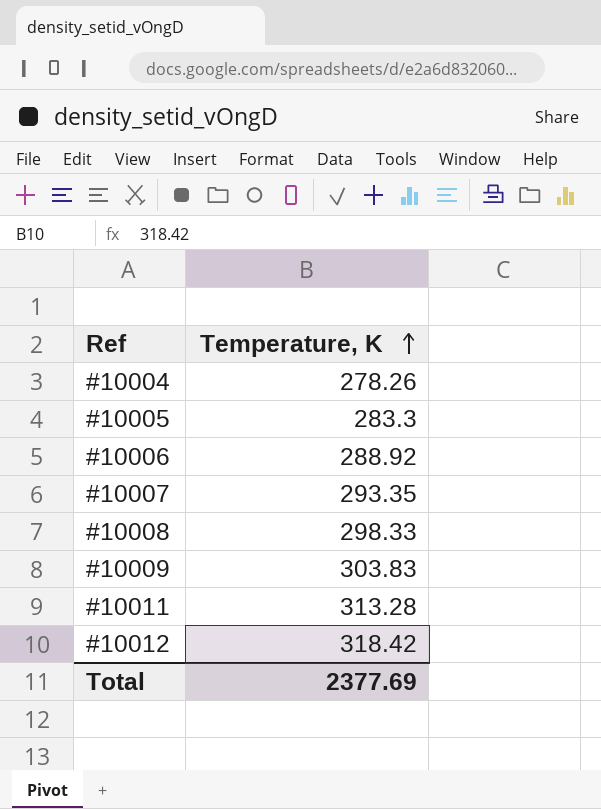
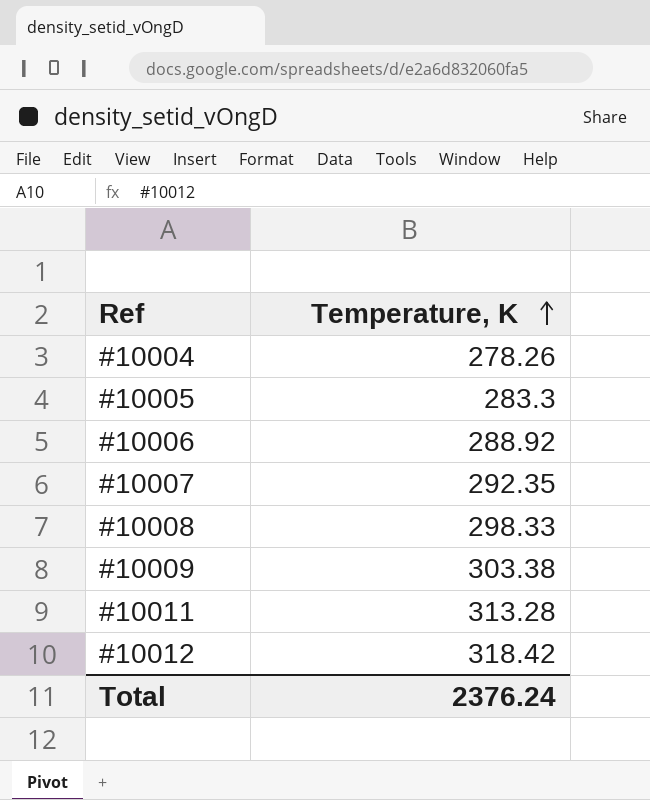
#10007 | Temperature, K: 293.35 -> 292.35
#10009 | Temperature, K: 303.83 -> 303.38
Total | Temperature, K: 2377.69 -> 2376.24

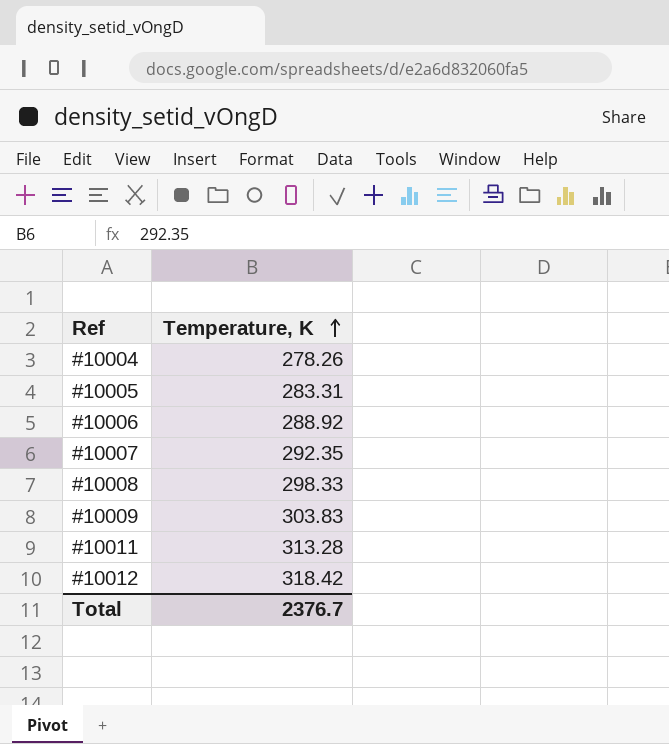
#10005 | Temperature, K: 283.3 -> 283.31
#10009 | Temperature, K: 303.38 -> 303.83
Total | Temperature, K: 2376.24 -> 2376.7

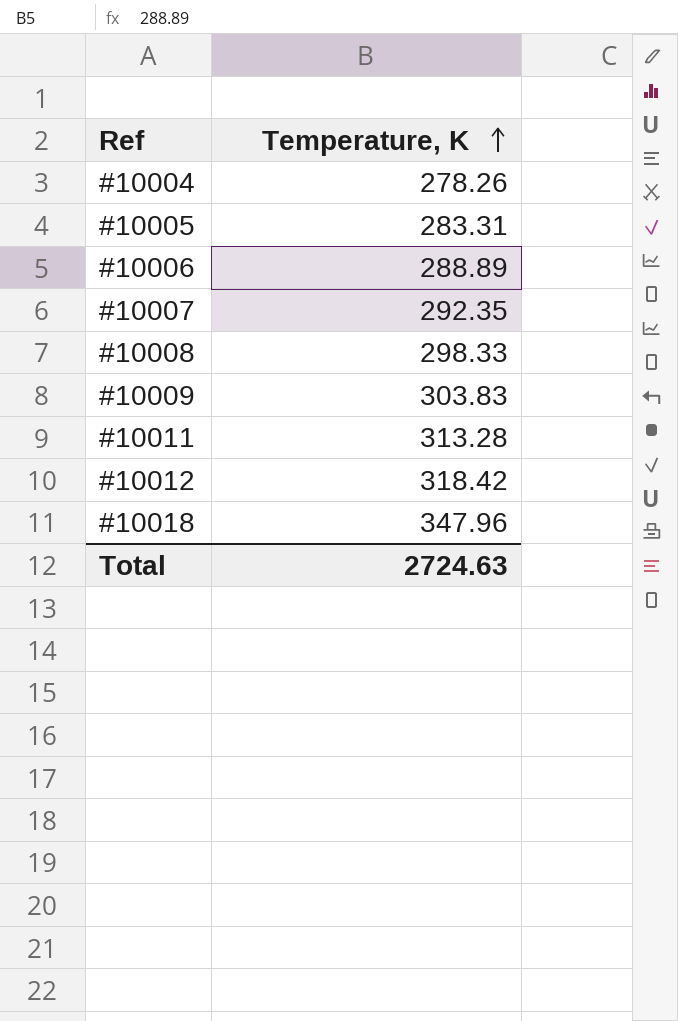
#10006 | Temperature, K: 288.92 -> 288.89
row #10018: none -> 347.96
Total | Temperature, K: 2376.7 -> 2724.63

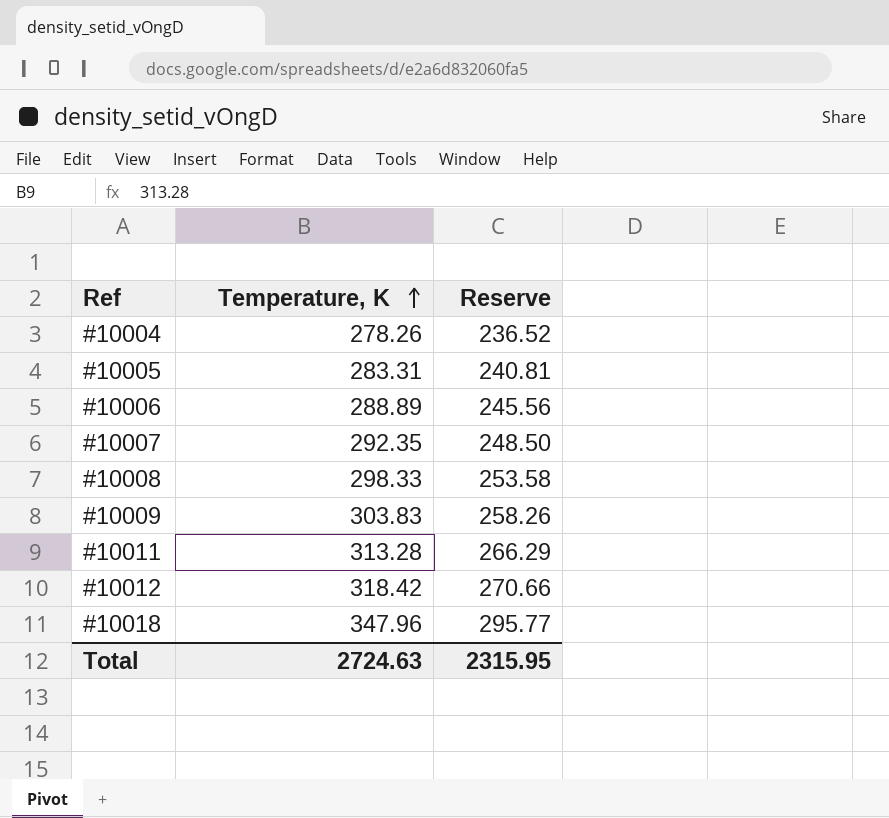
column Reserve | formula: none -> [Temperature, K] * 0.85

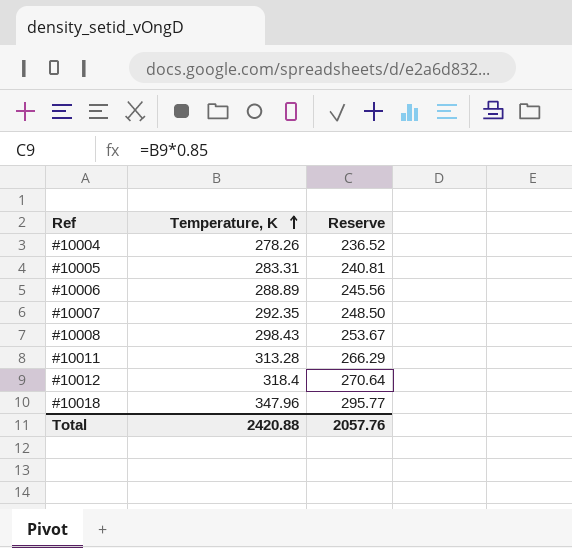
row #10009: 303.83 | 258.26 -> none
#10008 | Temperature, K: 298.33 -> 298.43
#10008 | Reserve: 253.58 -> 253.67
#10012 | Temperature, K: 318.42 -> 318.4
#10012 | Reserve: 270.66 -> 270.64
Total | Temperature, K: 2724.63 -> 2420.88
Total | Reserve: 2315.95 -> 2057.76

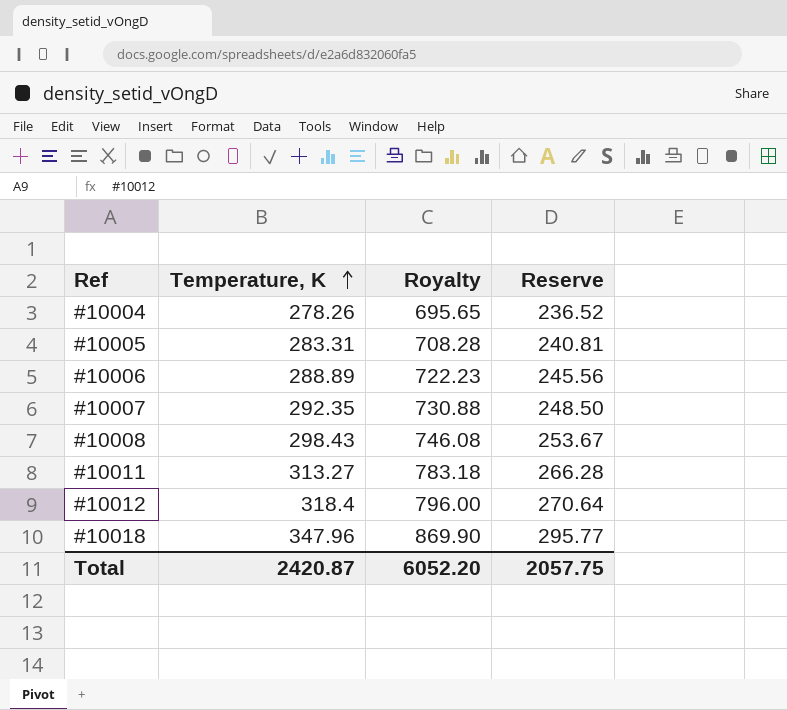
column Royalty | formula: none -> [Temperature, K] * 2.5
#10011 | Temperature, K: 313.28 -> 313.27
#10011 | Reserve: 266.29 -> 266.28
Total | Temperature, K: 2420.88 -> 2420.87
Total | Reserve: 2057.76 -> 2057.75

